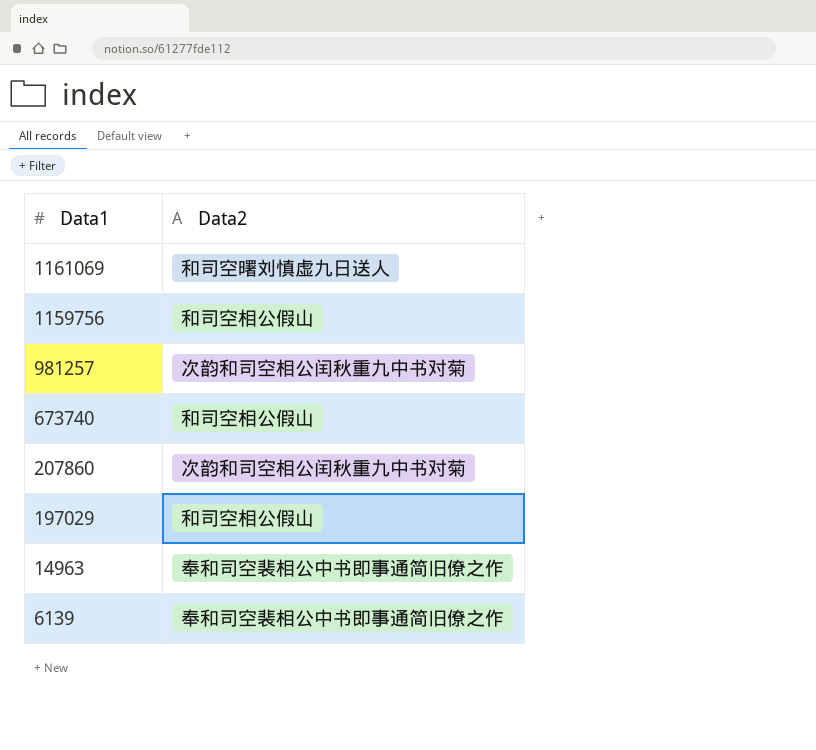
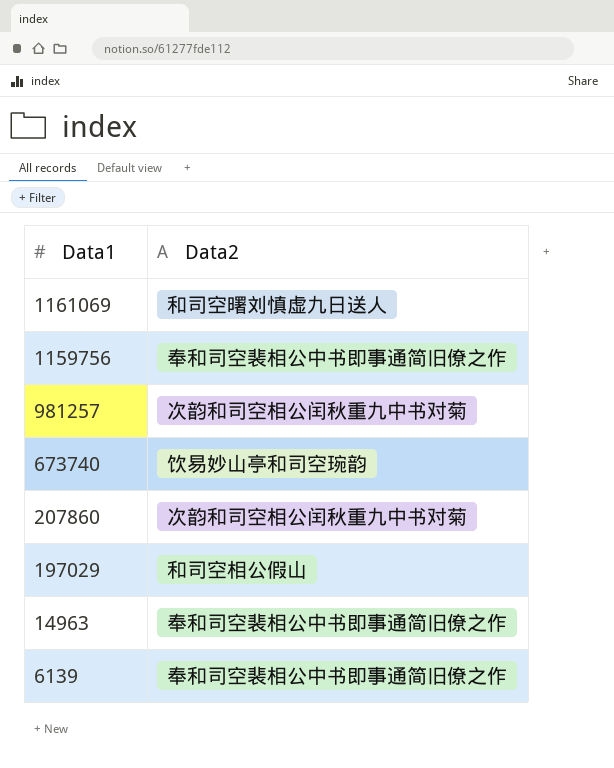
1159756 | Data2: 和司空相公假山 -> 奉和司空裴相公中书即事通简旧僚之作
673740 | Data2: 和司空相公假山 -> 饮易妙山亭和司空琬韵

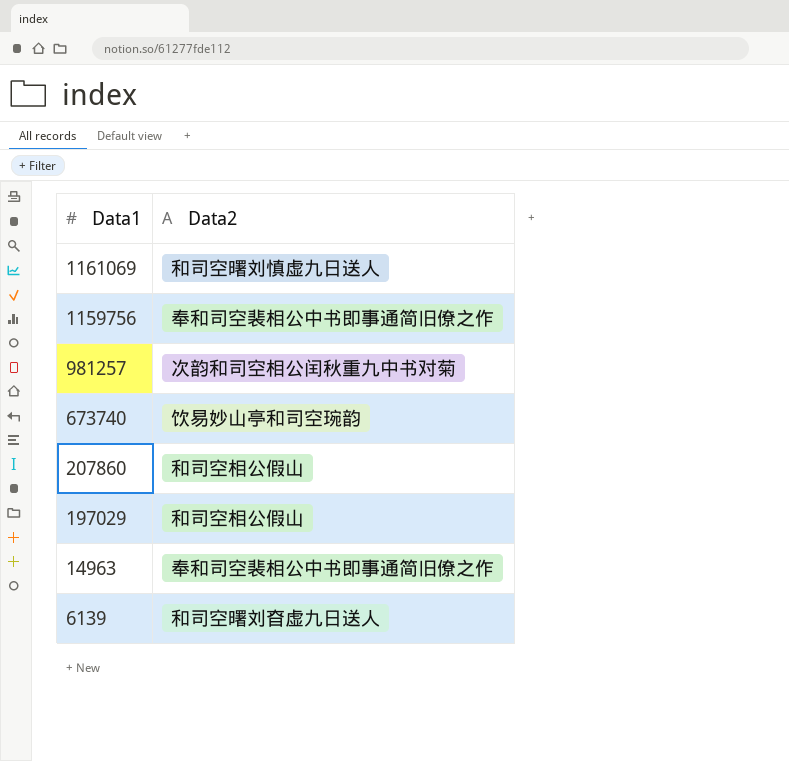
207860 | Data2: 次韵和司空相公闰秋重九中书对菊 -> 和司空相公假山
6139 | Data2: 奉和司空裴相公中书即事通简旧僚之作 -> 和司空曙刘昚虚九日送人

